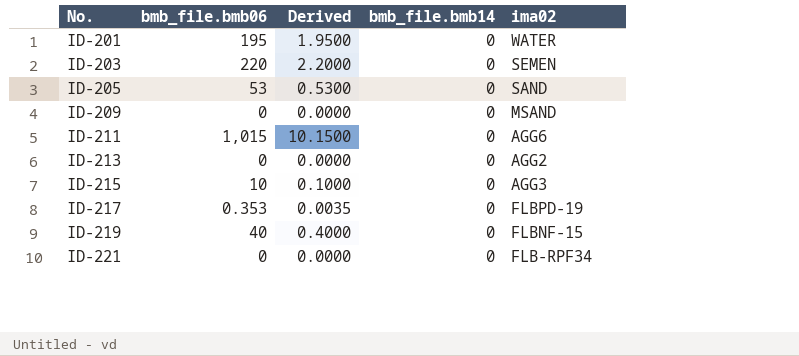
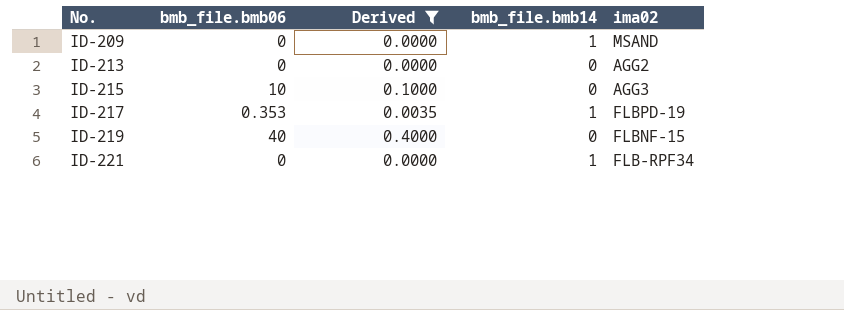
filter: none -> Derived <= 0.4000
ID-209 | bmb_file.bmb14: 0 -> 1
ID-217 | bmb_file.bmb14: 0 -> 1
ID-221 | bmb_file.bmb14: 0 -> 1

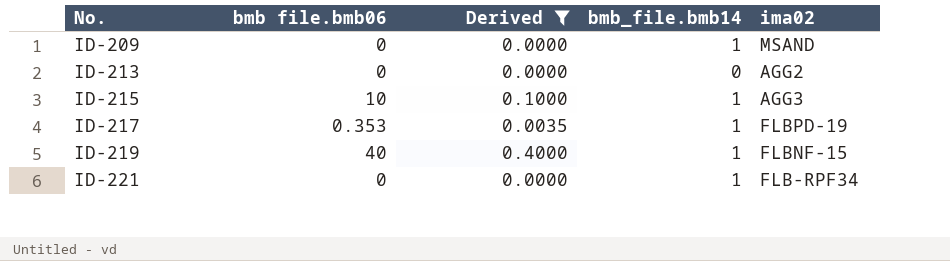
column name: bmb_file.bmb06 -> bmb file.bmb06
ID-215 | bmb_file.bmb14: 0 -> 1
ID-219 | bmb_file.bmb14: 0 -> 1

